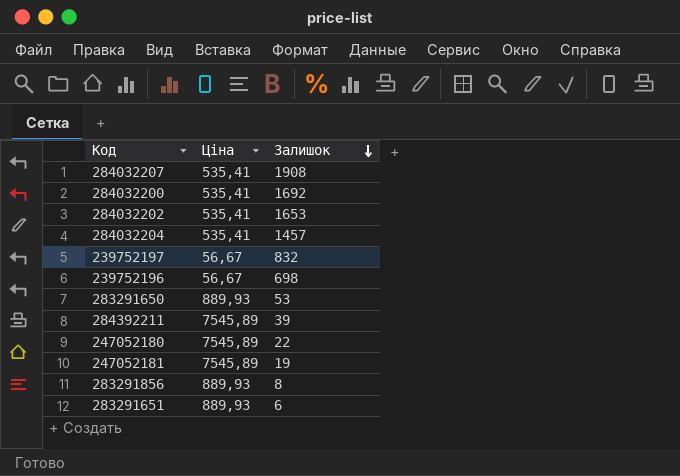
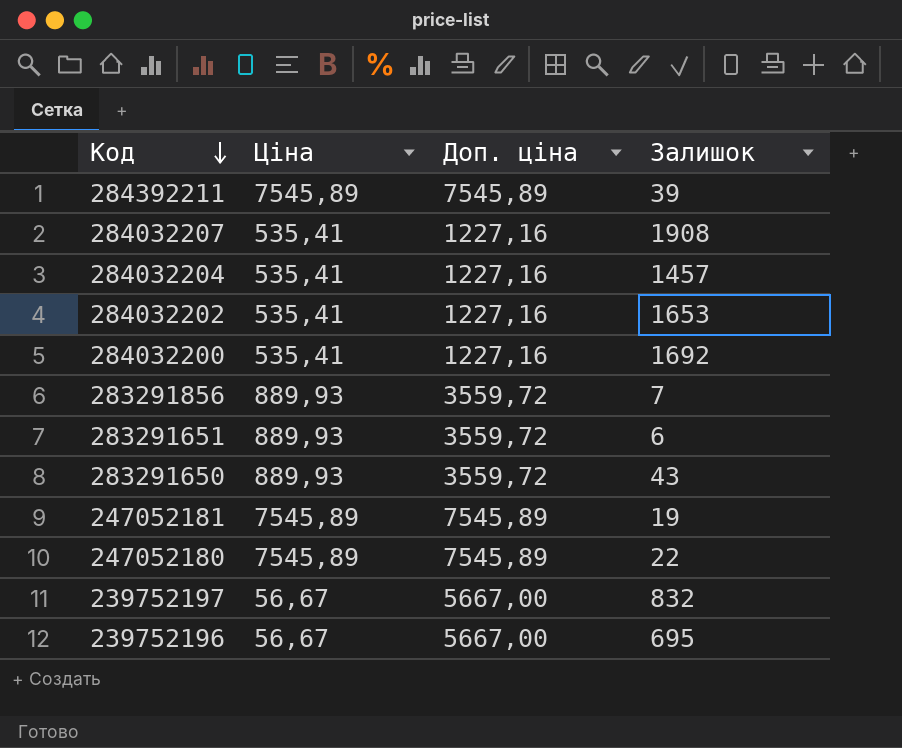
row order: Залишок descending -> Код descending
column Доп. ціна | position: none -> 3
283291856 | Залишок: 8 -> 7
283291650 | Залишок: 53 -> 43
239752196 | Залишок: 698 -> 695

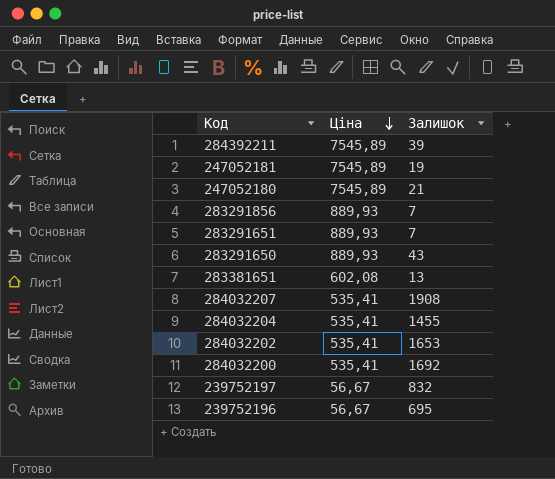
row order: Код descending -> Ціна descending
column Доп. ціна | position: 3 -> none
247052180 | Залишок: 22 -> 21
283291651 | Залишок: 6 -> 7
row 283381651: none -> 602,08 | 13
284032204 | Залишок: 1457 -> 1455

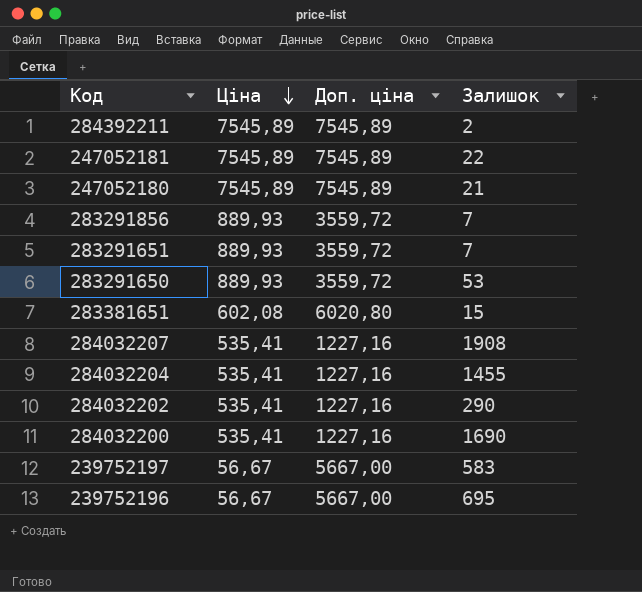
column Доп. ціна | position: none -> 3
284392211 | Залишок: 39 -> 2
247052181 | Залишок: 19 -> 22
283291650 | Залишок: 43 -> 53
283381651 | Залишок: 13 -> 15
284032202 | Залишок: 1653 -> 290
284032200 | Залишок: 1692 -> 1690
239752197 | Залишок: 832 -> 583

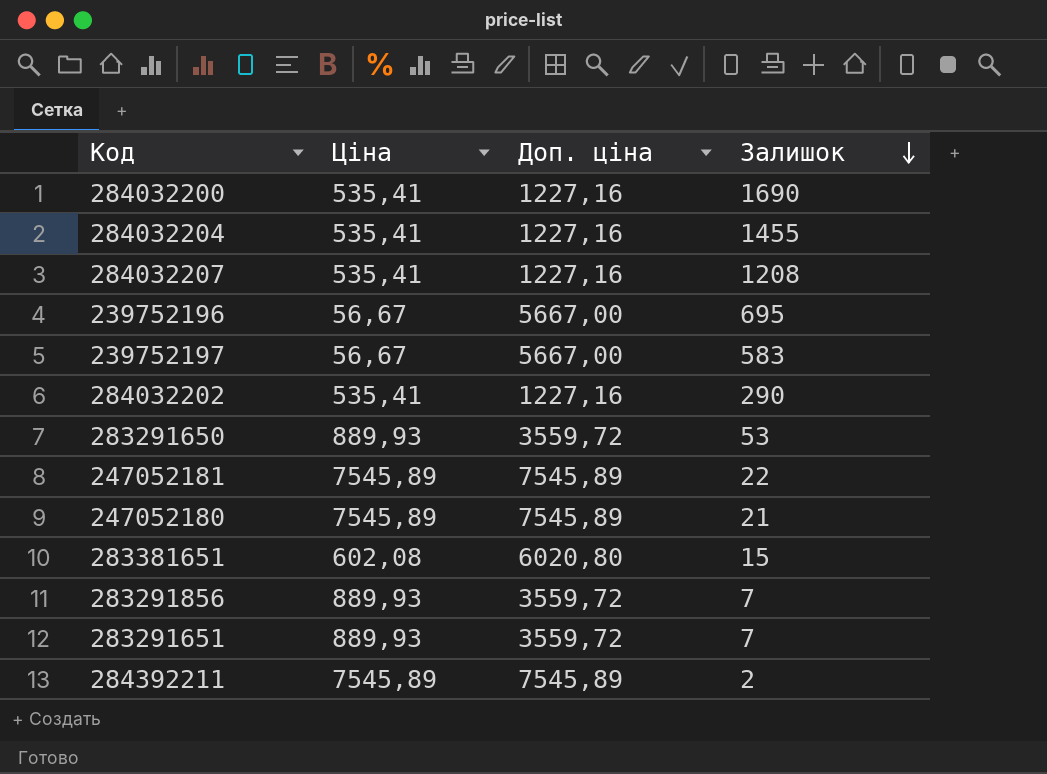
row order: Ціна descending -> Залишок descending
284032207 | Залишок: 1908 -> 1208

